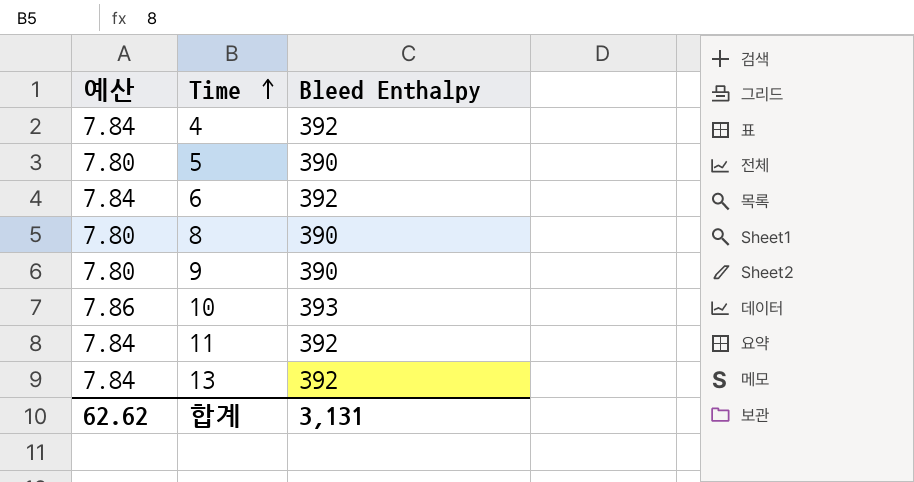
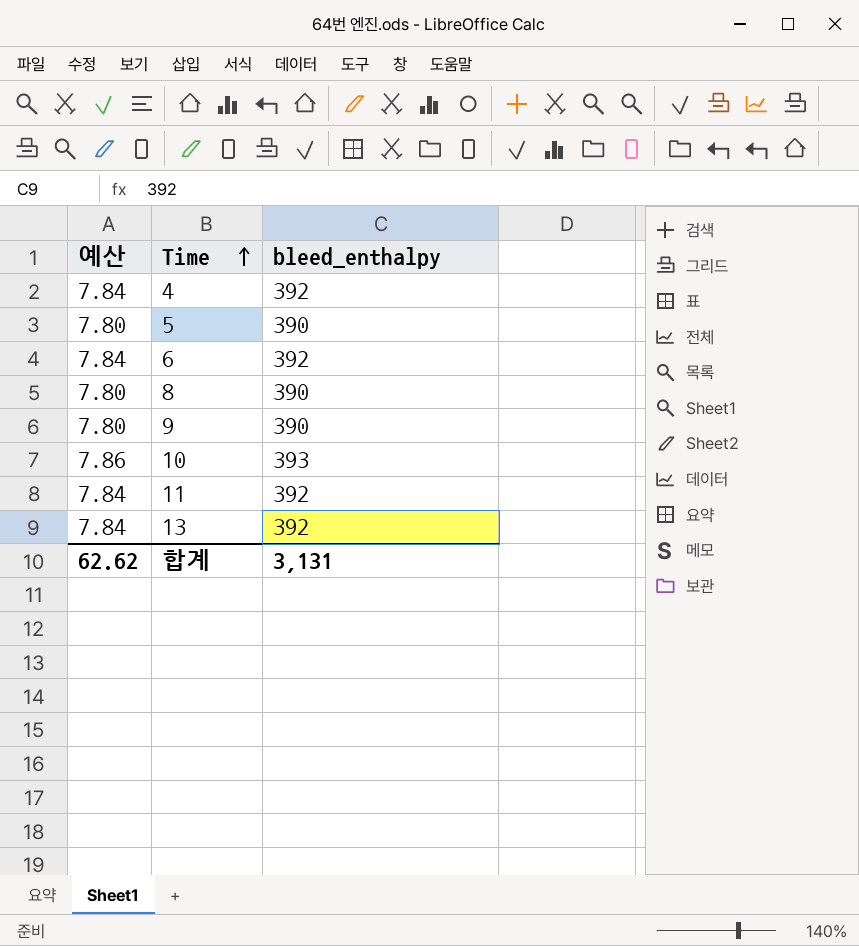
column name: Bleed Enthalpy -> bleed_enthalpy

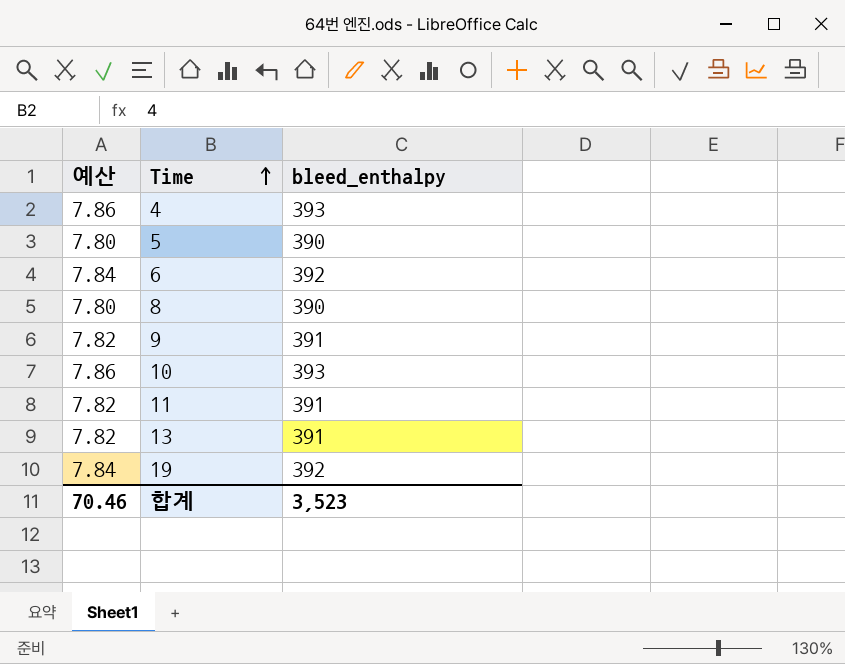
4 | 예산: 7.84 -> 7.86
4 | bleed_enthalpy: 392 -> 393
9 | 예산: 7.80 -> 7.82
9 | bleed_enthalpy: 390 -> 391
11 | 예산: 7.84 -> 7.82
11 | bleed_enthalpy: 392 -> 391
13 | 예산: 7.84 -> 7.82
13 | bleed_enthalpy: 392 -> 391
row 19: none -> 7.84 | 392
합계 | 예산: 62.62 -> 70.46
합계 | bleed_enthalpy: 3,131 -> 3,523

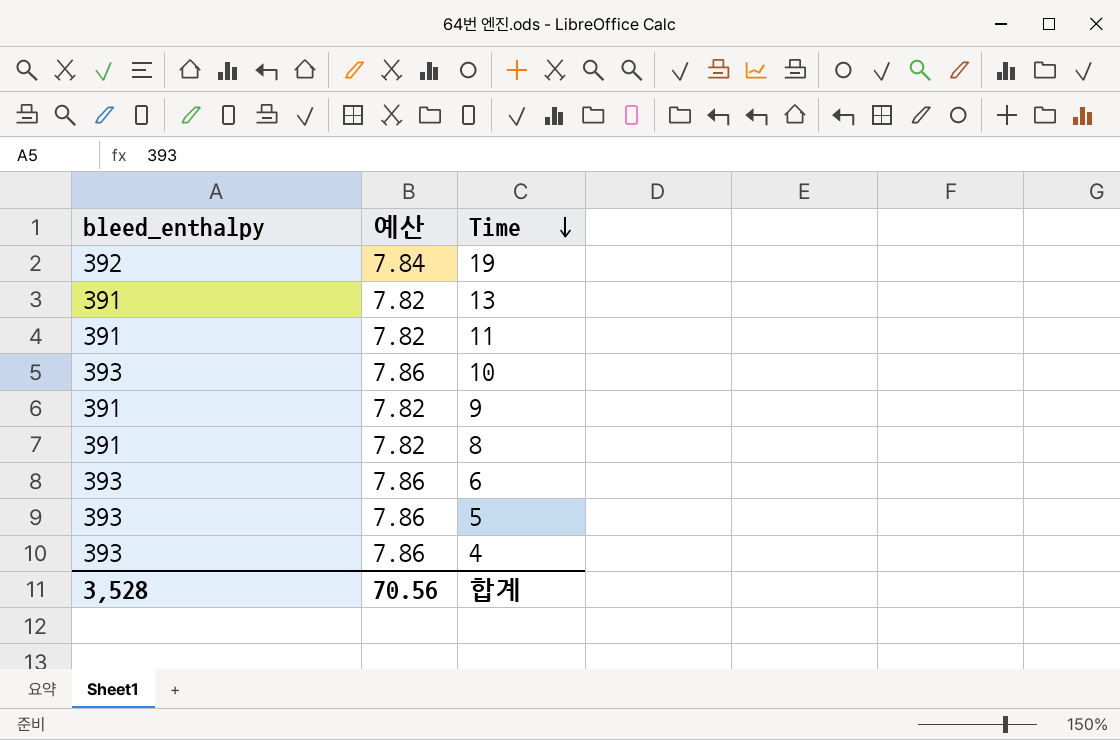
row order: Time ascending -> Time descending
column bleed_enthalpy | position: 3 -> 1
8 | bleed_enthalpy: 390 -> 391
8 | 예산: 7.80 -> 7.82
6 | bleed_enthalpy: 392 -> 393
6 | 예산: 7.84 -> 7.86
5 | bleed_enthalpy: 390 -> 393
5 | 예산: 7.80 -> 7.86
합계 | bleed_enthalpy: 3,523 -> 3,528
합계 | 예산: 70.46 -> 70.56

